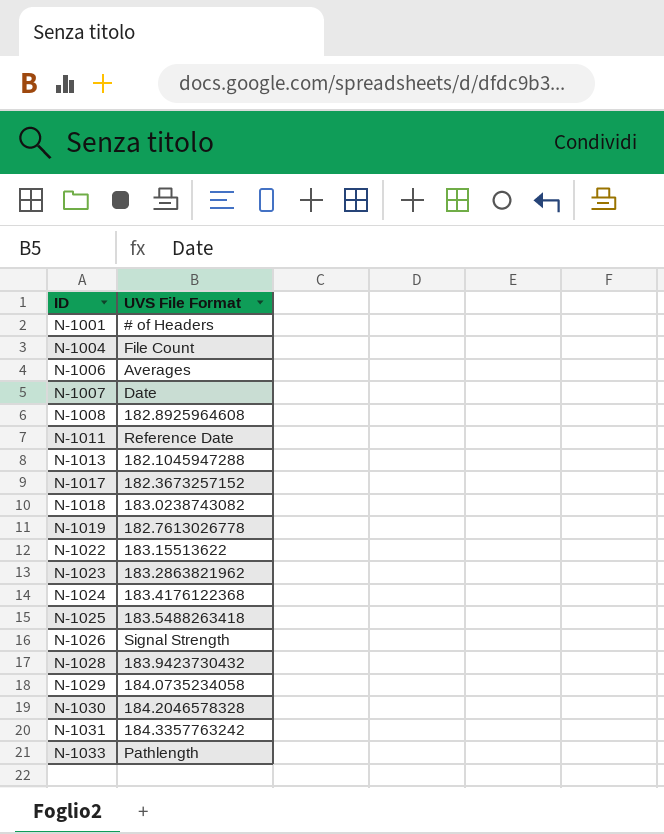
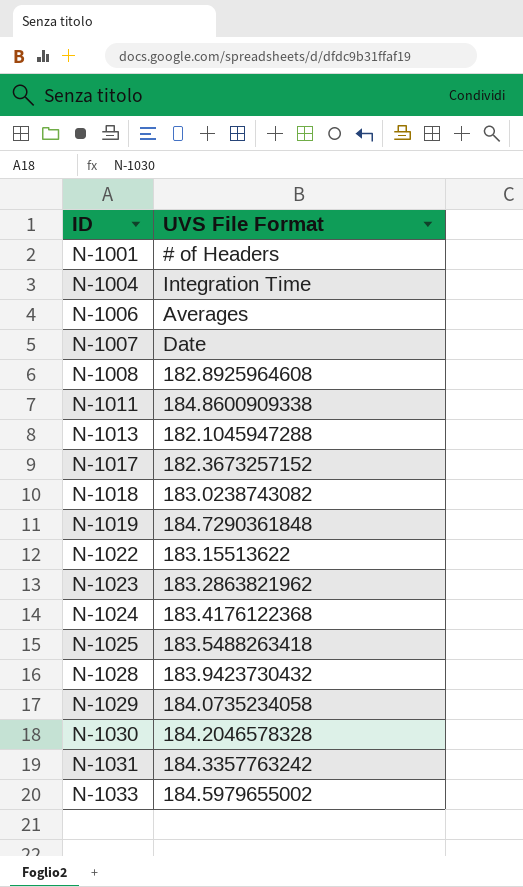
row N-1026: Signal Strength -> none
N-1004 | UVS File Format: File Count -> Integration Time
N-1011 | UVS File Format: Reference Date -> 184.8600909338
N-1019 | UVS File Format: 182.7613026778 -> 184.7290361848
N-1033 | UVS File Format: Pathlength -> 184.5979655002

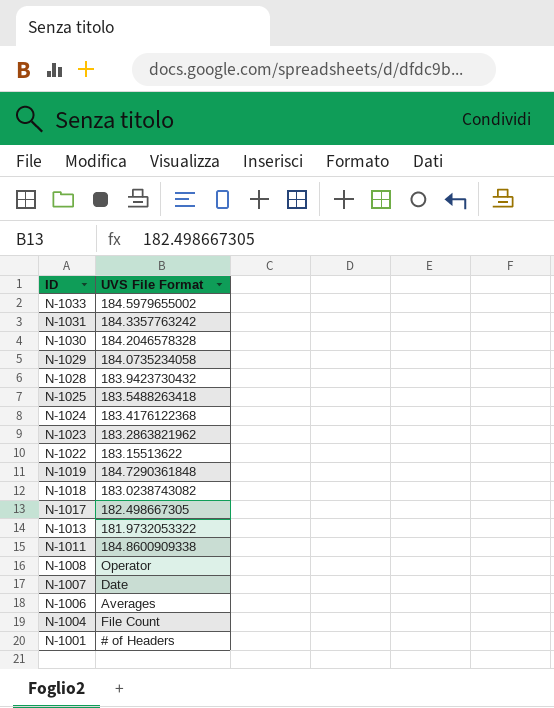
row order: ID ascending -> ID descending
N-1017 | UVS File Format: 182.3673257152 -> 182.498667305
N-1013 | UVS File Format: 182.1045947288 -> 181.9732053322
N-1008 | UVS File Format: 182.8925964608 -> Operator
N-1004 | UVS File Format: Integration Time -> File Count

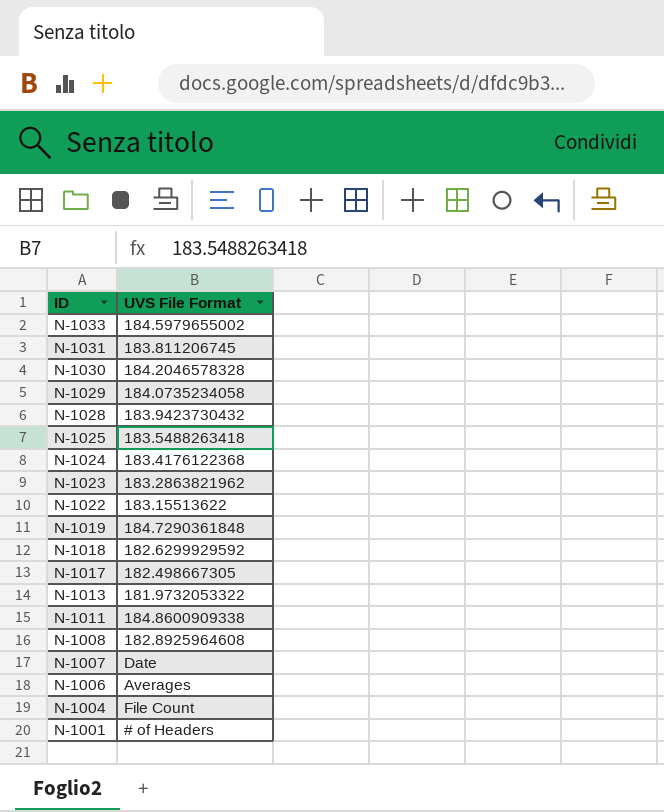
N-1031 | UVS File Format: 184.3357763242 -> 183.811206745
N-1018 | UVS File Format: 183.0238743082 -> 182.6299929592
N-1008 | UVS File Format: Operator -> 182.8925964608

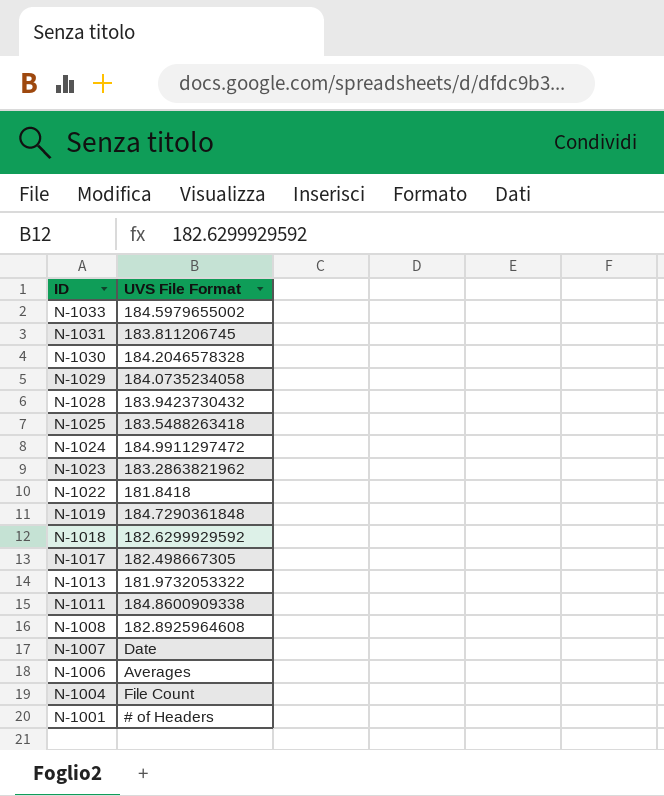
N-1024 | UVS File Format: 183.4176122368 -> 184.9911297472
N-1022 | UVS File Format: 183.15513622 -> 181.8418

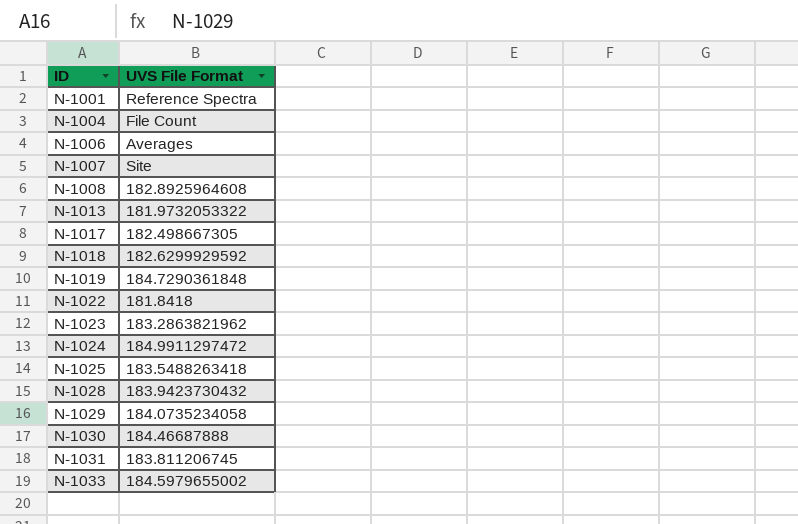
row order: ID descending -> ID ascending
row N-1011: 184.8600909338 -> none
N-1001 | UVS File Format: # of Headers -> Reference Spectra
N-1007 | UVS File Format: Date -> Site
N-1030 | UVS File Format: 184.2046578328 -> 184.46687888

